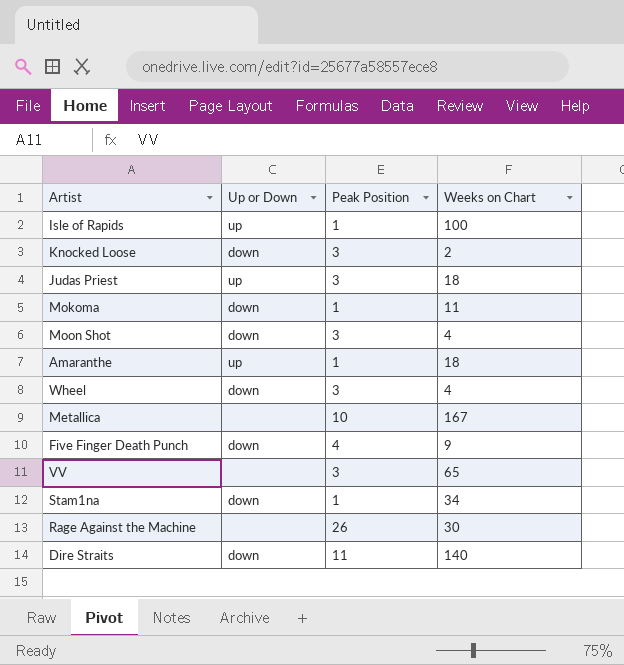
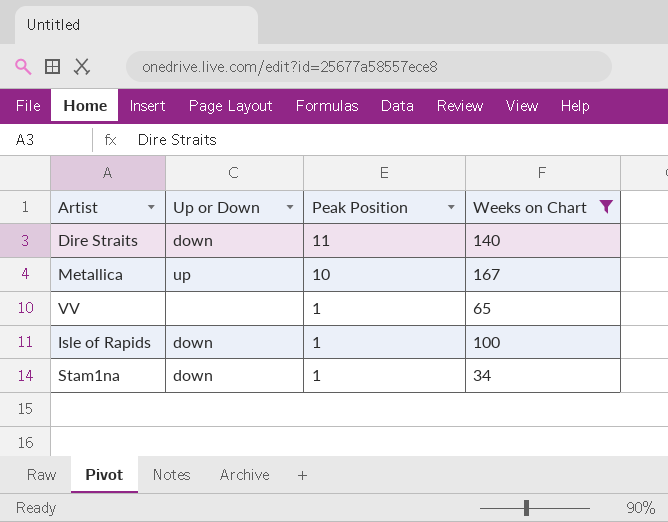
filter: none -> Weeks on Chart >= 34
row order: none -> Peak Position descending
Metallica | Up or Down: none -> up
VV | Peak Position: 3 -> 1
Isle of Rapids | Up or Down: up -> down

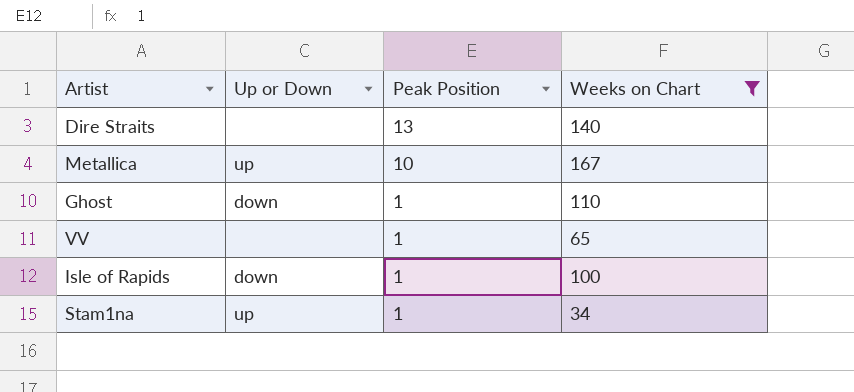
Dire Straits | Up or Down: down -> none
Dire Straits | Peak Position: 11 -> 13
row Ghost: none -> down | 1 | 110
Stam1na | Up or Down: down -> up

